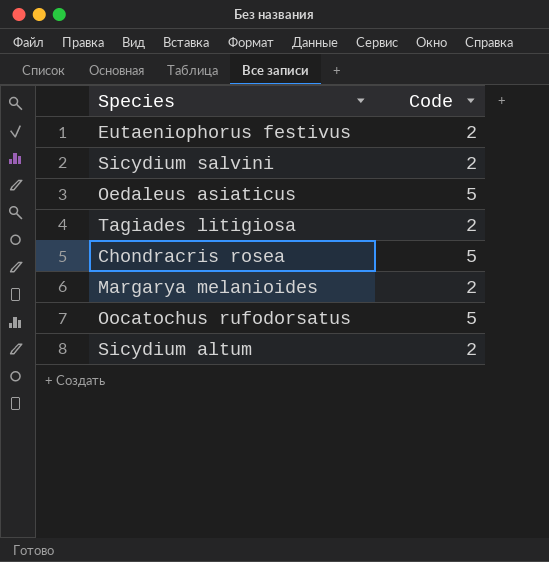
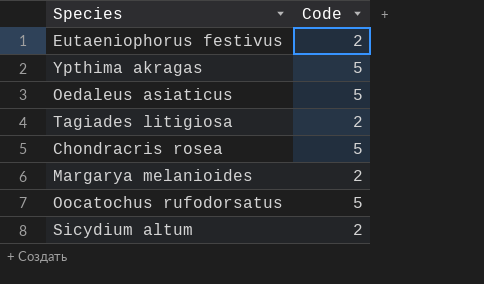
row Sicydium salvini: 2 -> none
row Ypthima akragas: none -> 5

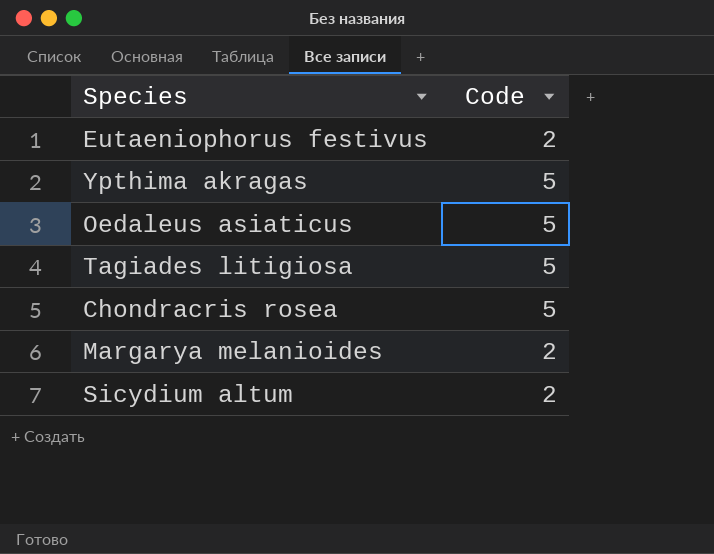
row Oocatochus rufodorsatus: 5 -> none
Tagiades litigiosa | Code: 2 -> 5

